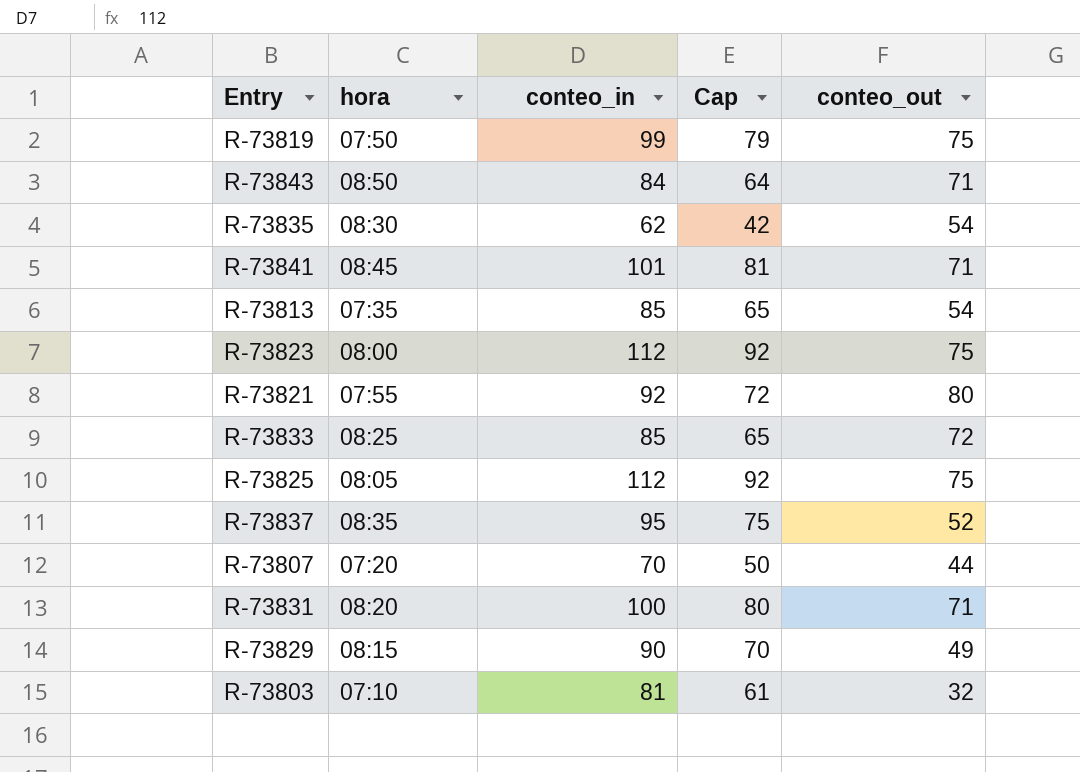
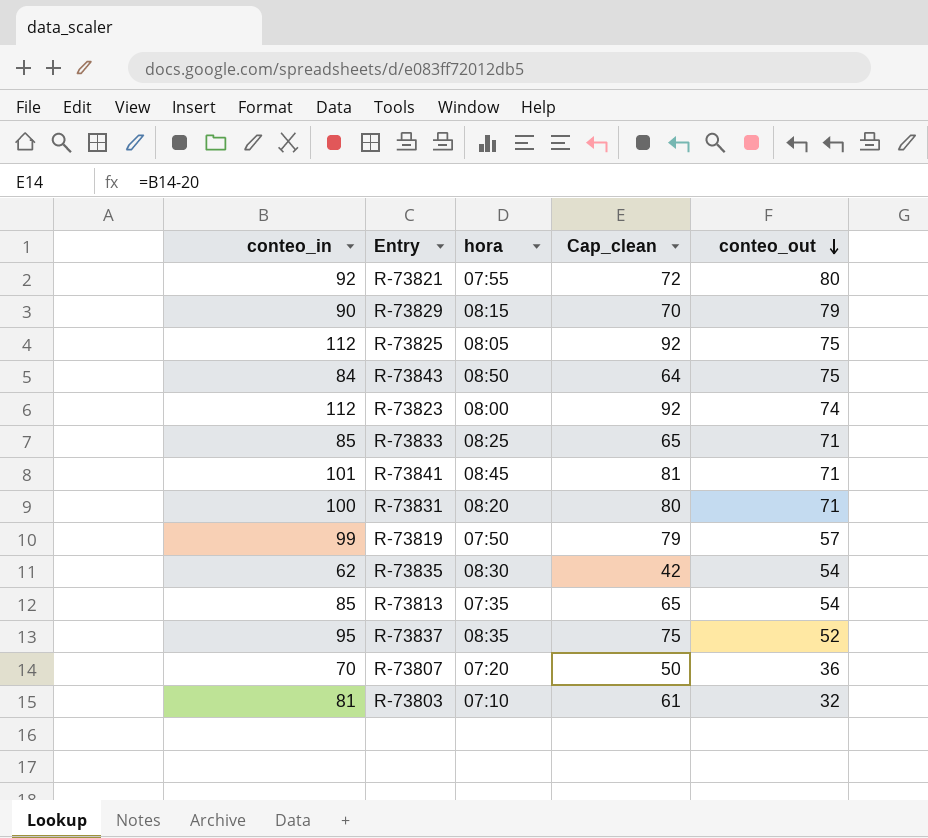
row order: none -> conteo_out descending
column conteo_in | position: 3 -> 1
column name: Cap -> Cap_clean
R-73829 | conteo_out: 49 -> 79
R-73843 | conteo_out: 71 -> 75
R-73823 | conteo_out: 75 -> 74
R-73833 | conteo_out: 72 -> 71
R-73819 | conteo_out: 75 -> 57
R-73807 | conteo_out: 44 -> 36

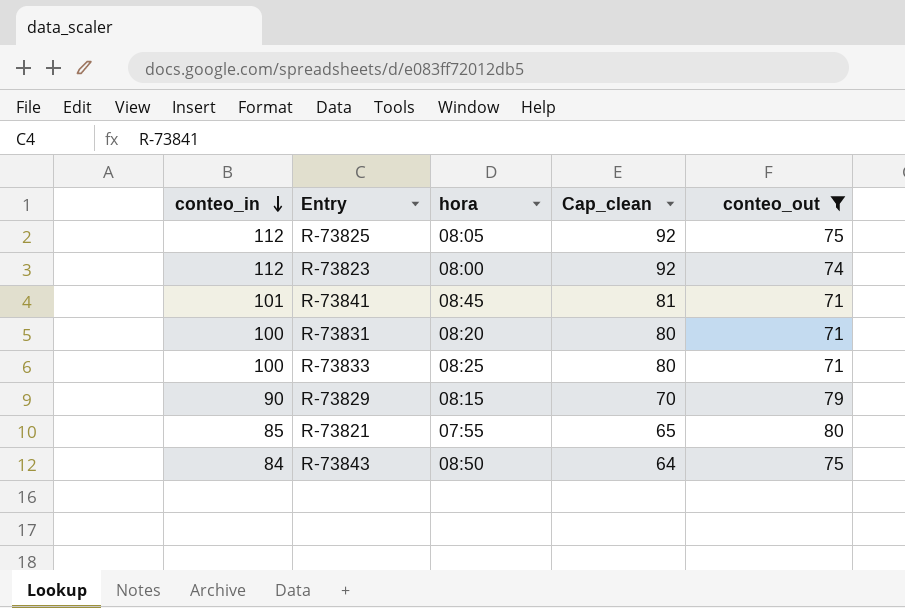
filter: none -> conteo_out >= 71
row order: conteo_out descending -> conteo_in descending
R-73833 | conteo_in: 85 -> 100
R-73833 | Cap_clean: 65 -> 80
R-73821 | conteo_in: 92 -> 85
R-73821 | Cap_clean: 72 -> 65

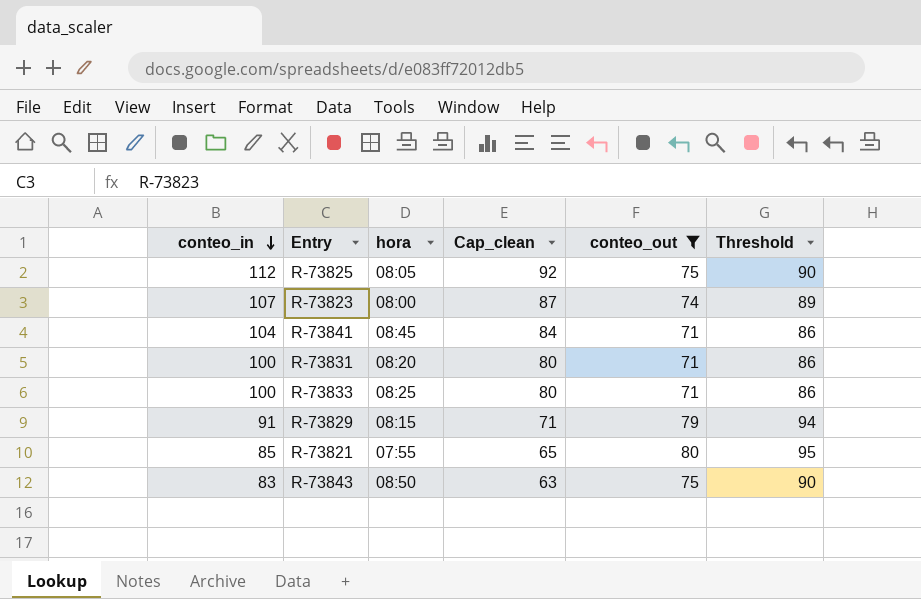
column Threshold | formula: none -> [conteo_out] + 15
R-73823 | conteo_in: 112 -> 107
R-73823 | Cap_clean: 92 -> 87
R-73841 | conteo_in: 101 -> 104
R-73841 | Cap_clean: 81 -> 84
R-73829 | conteo_in: 90 -> 91
R-73829 | Cap_clean: 70 -> 71
R-73843 | conteo_in: 84 -> 83
R-73843 | Cap_clean: 64 -> 63

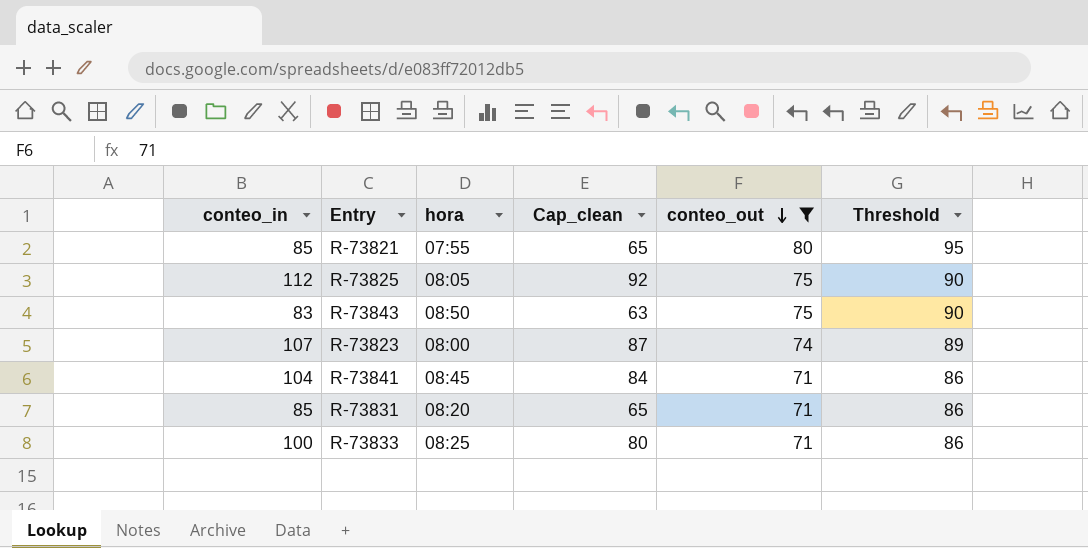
row order: conteo_in descending -> conteo_out descending
row R-73829: 91 | 08:15 | 71 | 79 | 94 -> none
R-73831 | conteo_in: 100 -> 85
R-73831 | Cap_clean: 80 -> 65

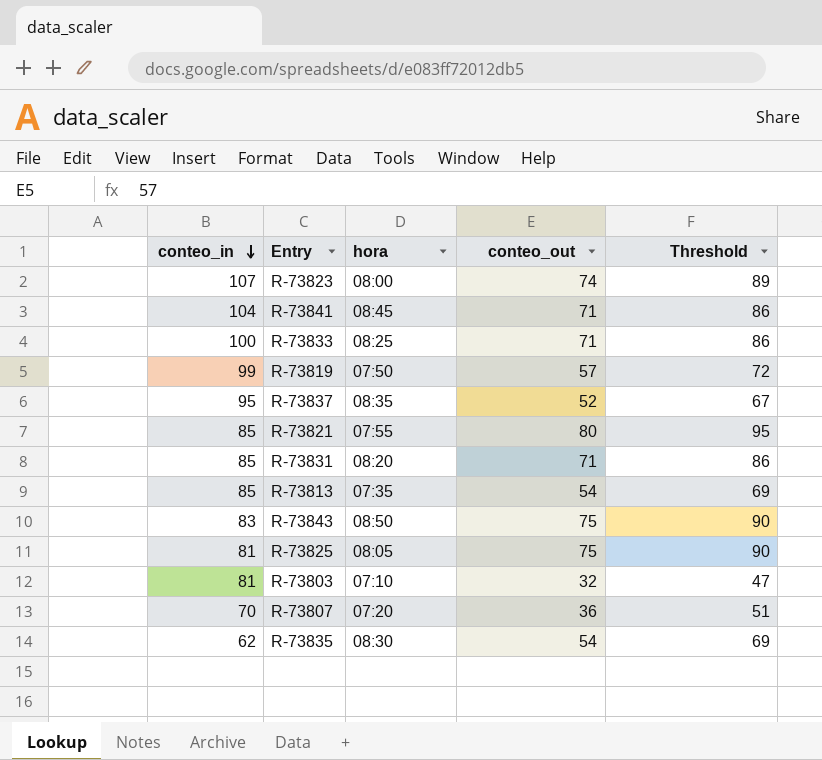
filter: conteo_out >= 71 -> none
row order: conteo_out descending -> conteo_in descending
column Cap_clean | formula: [conteo_in] - 20 -> none
R-73825 | conteo_in: 112 -> 81

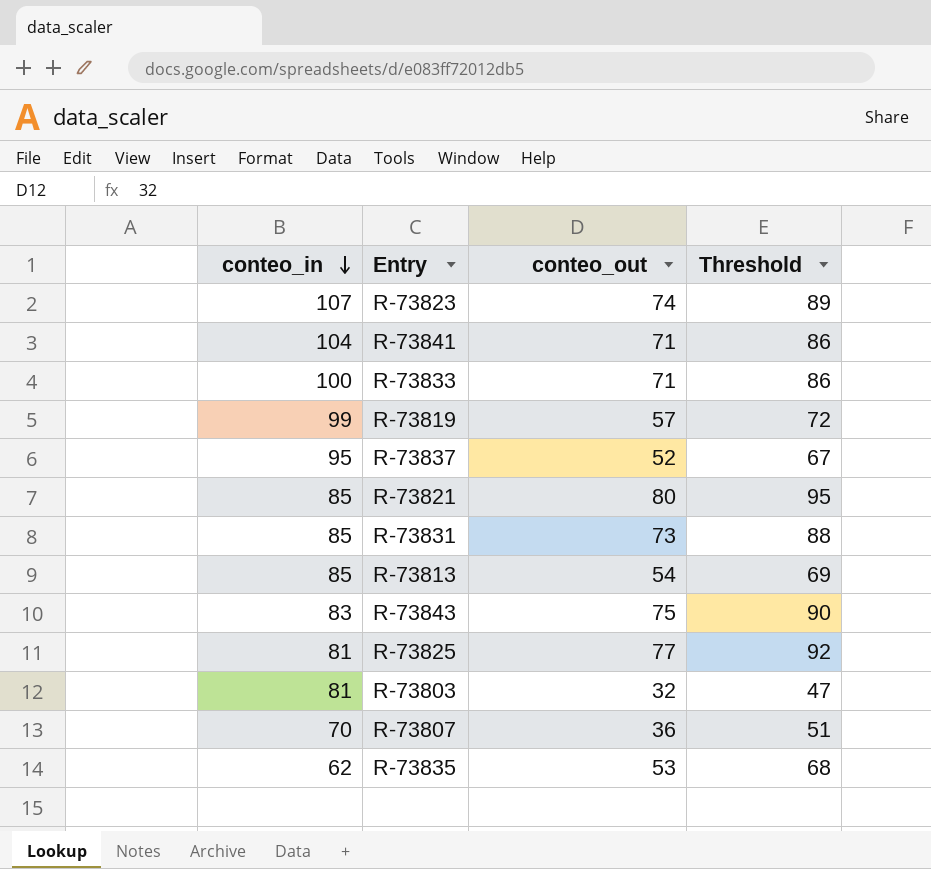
column hora | position: 3 -> none
R-73831 | conteo_out: 71 -> 73
R-73831 | Threshold: 86 -> 88
R-73825 | conteo_out: 75 -> 77
R-73825 | Threshold: 90 -> 92
R-73835 | conteo_out: 54 -> 53
R-73835 | Threshold: 69 -> 68

